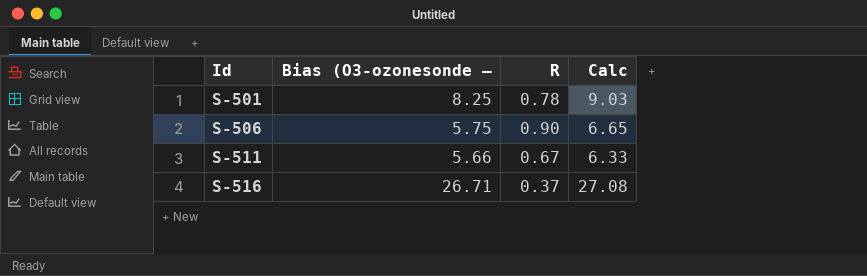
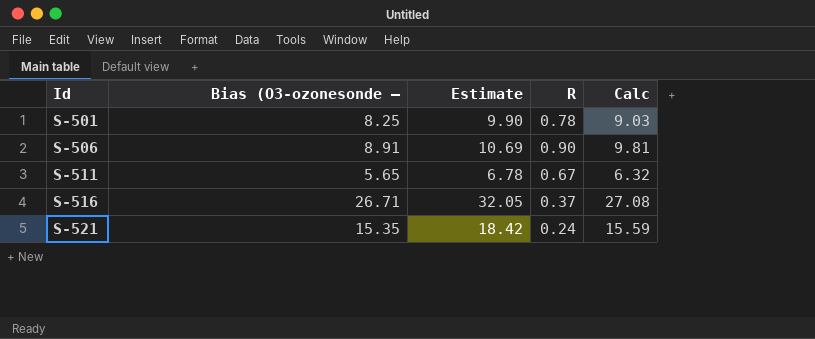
column Estimate | formula: none -> [Bias (O3-ozonesonde –] * 1.2
S-506 | Bias (O3-ozonesonde –: 5.75 -> 8.91
S-506 | Calc: 6.65 -> 9.81
S-511 | Bias (O3-ozonesonde –: 5.66 -> 5.65
S-511 | Calc: 6.33 -> 6.32
row S-521: none -> 15.35 | 18.42 | 0.24 | 15.59

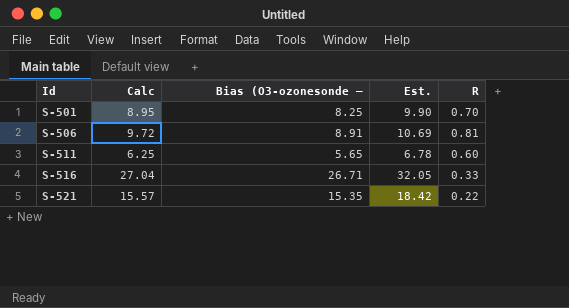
column Calc | position: 5 -> 2
column name: Estimate -> Est.
S-501 | Calc: 9.03 -> 8.95
S-501 | R: 0.78 -> 0.70
S-506 | Calc: 9.81 -> 9.72
S-506 | R: 0.90 -> 0.81
S-511 | Calc: 6.32 -> 6.25
S-511 | R: 0.67 -> 0.60
S-516 | Calc: 27.08 -> 27.04
S-516 | R: 0.37 -> 0.33
S-521 | Calc: 15.59 -> 15.57
S-521 | R: 0.24 -> 0.22

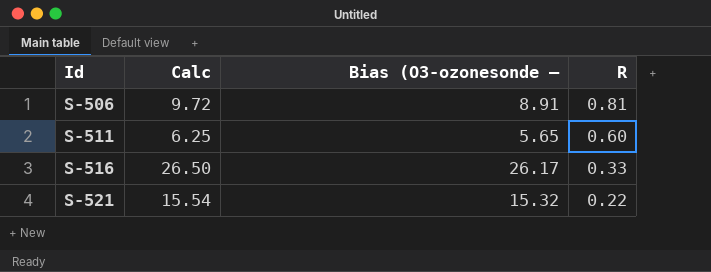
column Est. | formula: [Bias (O3-ozonesonde –] * 1.2 -> none
row S-501: 8.95 | 8.25 | 9.90 | 0.70 -> none
S-516 | Calc: 27.04 -> 26.50
S-516 | Bias (O3-ozonesonde –: 26.71 -> 26.17
S-521 | Calc: 15.57 -> 15.54
S-521 | Bias (O3-ozonesonde –: 15.35 -> 15.32

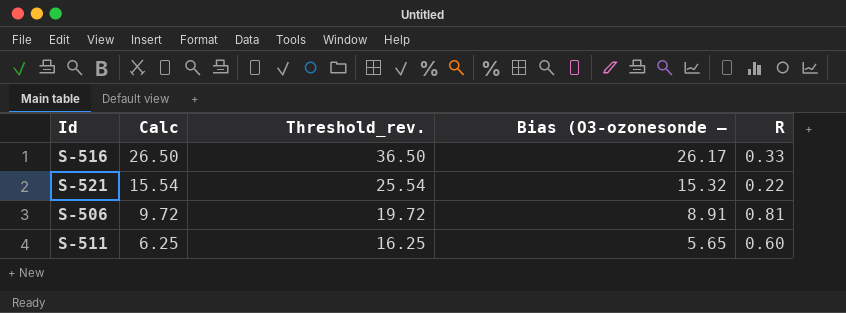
row order: Id ascending -> Calc descending
column Threshold_rev. | formula: none -> [Calc] + 10

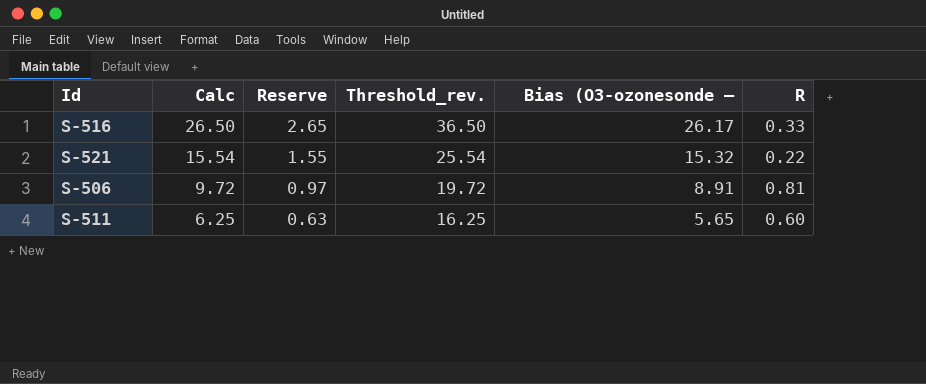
column Reserve | formula: none -> [Calc] * 0.1

